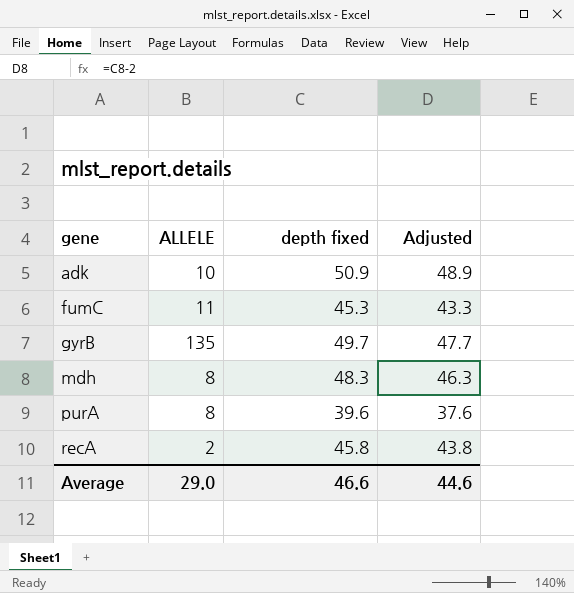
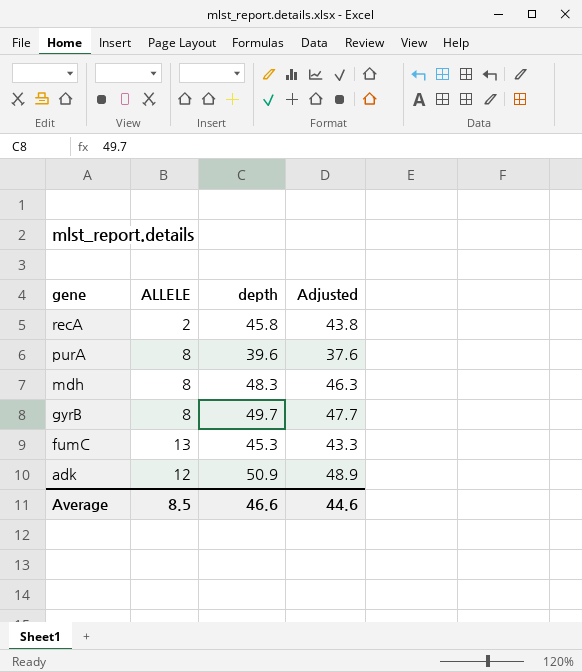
row order: gene ascending -> gene descending
column name: depth fixed -> depth
gyrB | ALLELE: 135 -> 8
fumC | ALLELE: 11 -> 13
adk | ALLELE: 10 -> 12
Average | ALLELE: 29.0 -> 8.5

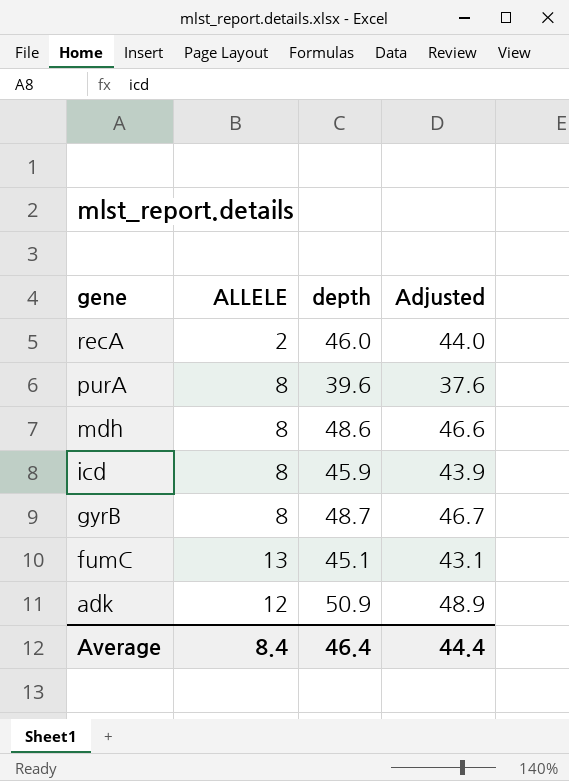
recA | depth: 45.8 -> 46.0
recA | Adjusted: 43.8 -> 44.0
mdh | depth: 48.3 -> 48.6
mdh | Adjusted: 46.3 -> 46.6
row icd: none -> 8 | 45.9 | 43.9
gyrB | depth: 49.7 -> 48.7
gyrB | Adjusted: 47.7 -> 46.7
fumC | depth: 45.3 -> 45.1
fumC | Adjusted: 43.3 -> 43.1
Average | ALLELE: 8.5 -> 8.4
Average | depth: 46.6 -> 46.4
Average | Adjusted: 44.6 -> 44.4

